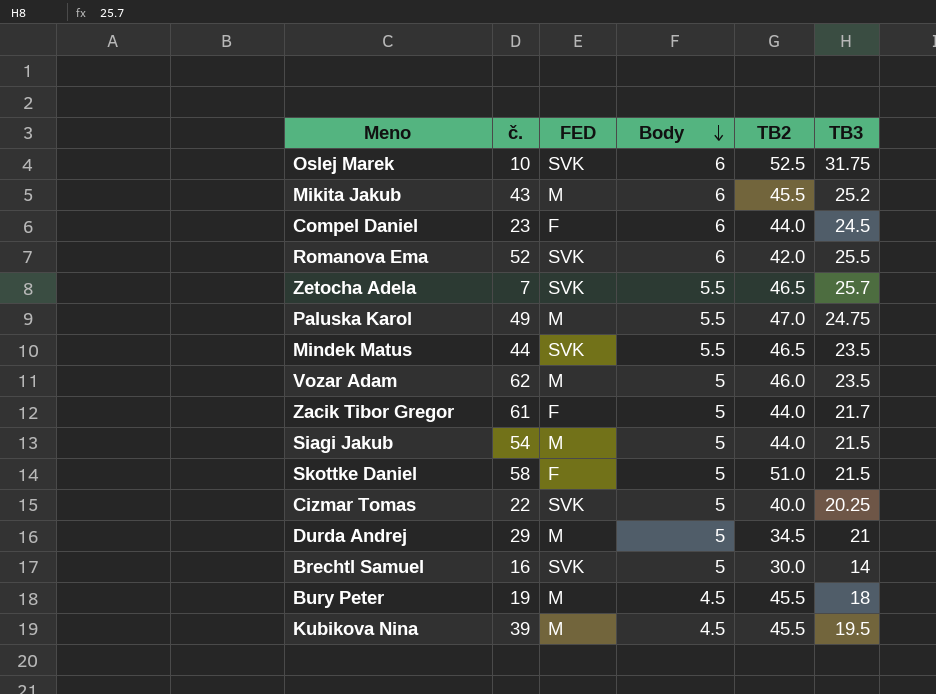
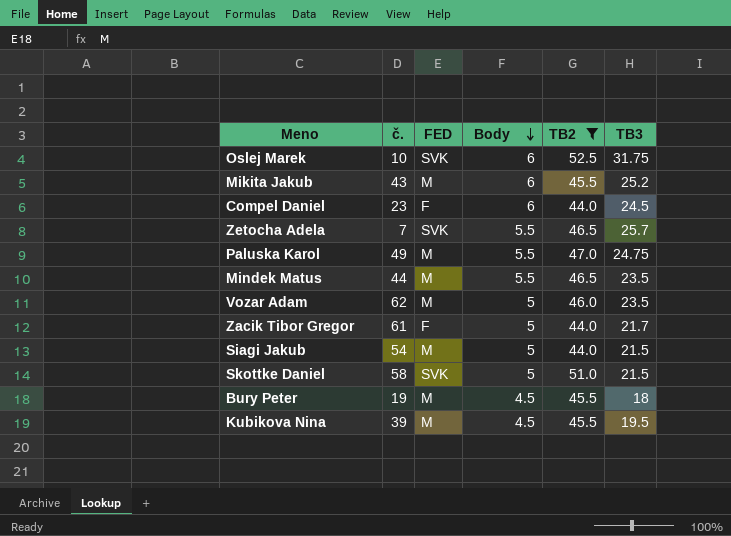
filter: none -> TB2 >= 44.0
Mindek Matus | FED: SVK -> M
Skottke Daniel | FED: F -> SVK

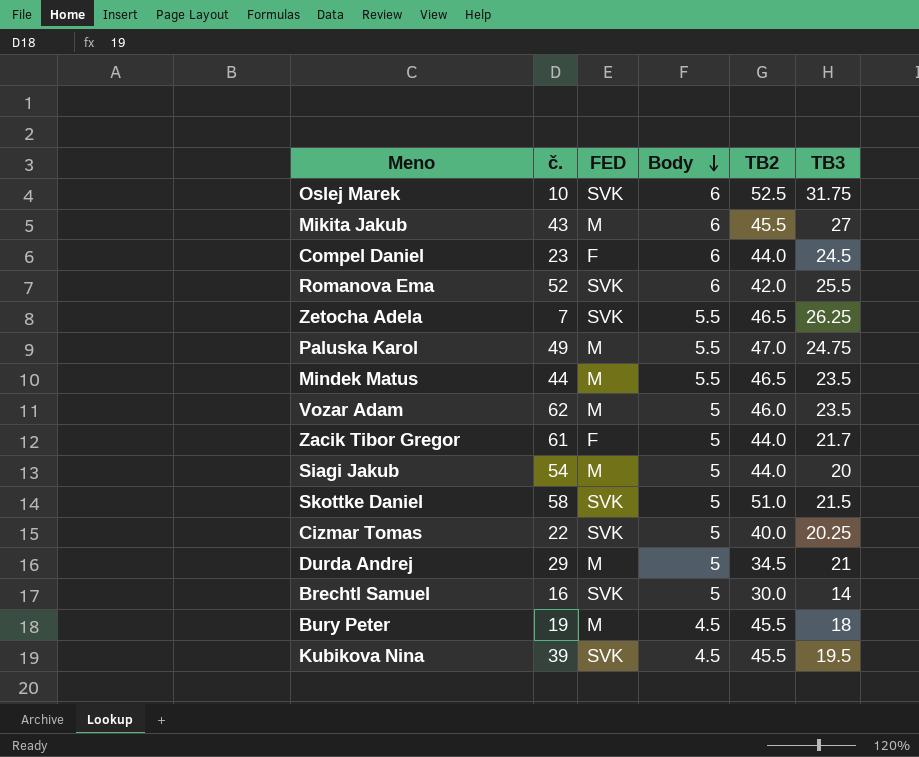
filter: TB2 >= 44.0 -> none
Mikita Jakub | TB3: 25.2 -> 27
Zetocha Adela | TB3: 25.7 -> 26.25
Siagi Jakub | TB3: 21.5 -> 20
Kubikova Nina | FED: M -> SVK

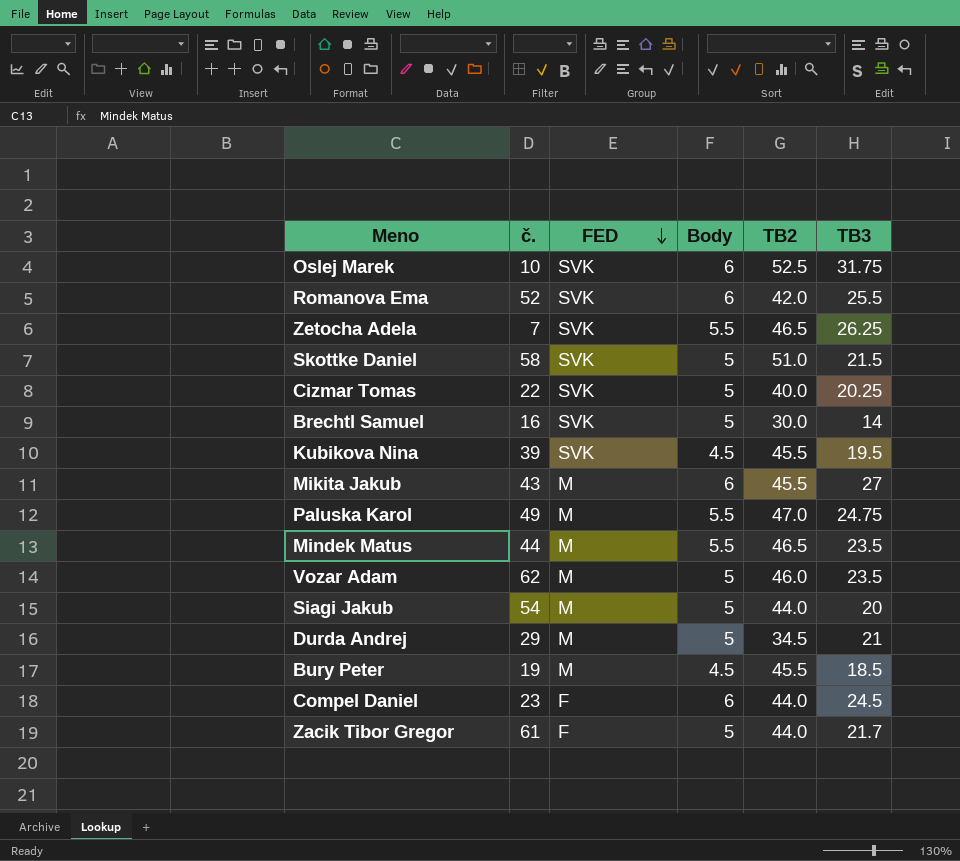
row order: Body descending -> FED descending
Bury Peter | TB3: 18 -> 18.5

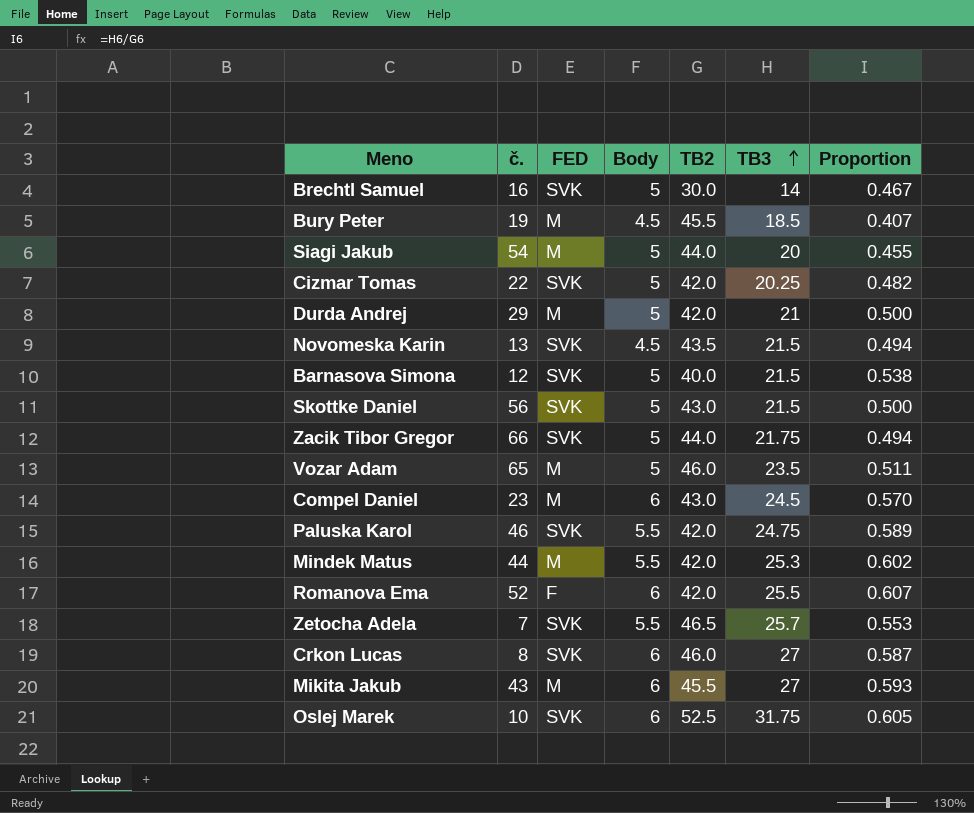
row order: FED descending -> TB3 ascending
column Proportion | formula: none -> [TB3] / [TB2]
row Kubikova Nina: 39 | SVK | 4.5 | 45.5 | 19.5 -> none
Cizmar Tomas | TB2: 40.0 -> 42.0
Durda Andrej | TB2: 34.5 -> 42.0
row Novomeska Karin: none -> 13 | SVK | 4.5 | 43.5 | 21.5 | 0.494
row Barnasova Simona: none -> 12 | SVK | 5 | 40.0 | 21.5 | 0.538
Skottke Daniel | č.: 58 -> 56
Skottke Daniel | TB2: 51.0 -> 43.0
Zacik Tibor Gregor | č.: 61 -> 66
Zacik Tibor Gregor | FED: F -> SVK
Zacik Tibor Gregor | TB3: 21.7 -> 21.75
Vozar Adam | č.: 62 -> 65
Compel Daniel | FED: F -> M
Compel Daniel | TB2: 44.0 -> 43.0
Paluska Karol | č.: 49 -> 46
Paluska Karol | FED: M -> SVK
Paluska Karol | TB2: 47.0 -> 42.0
Mindek Matus | TB2: 46.5 -> 42.0
Mindek Matus | TB3: 23.5 -> 25.3
Romanova Ema | FED: SVK -> F
Zetocha Adela | TB3: 26.25 -> 25.7
row Crkon Lucas: none -> 8 | SVK | 6 | 46.0 | 27 | 0.587

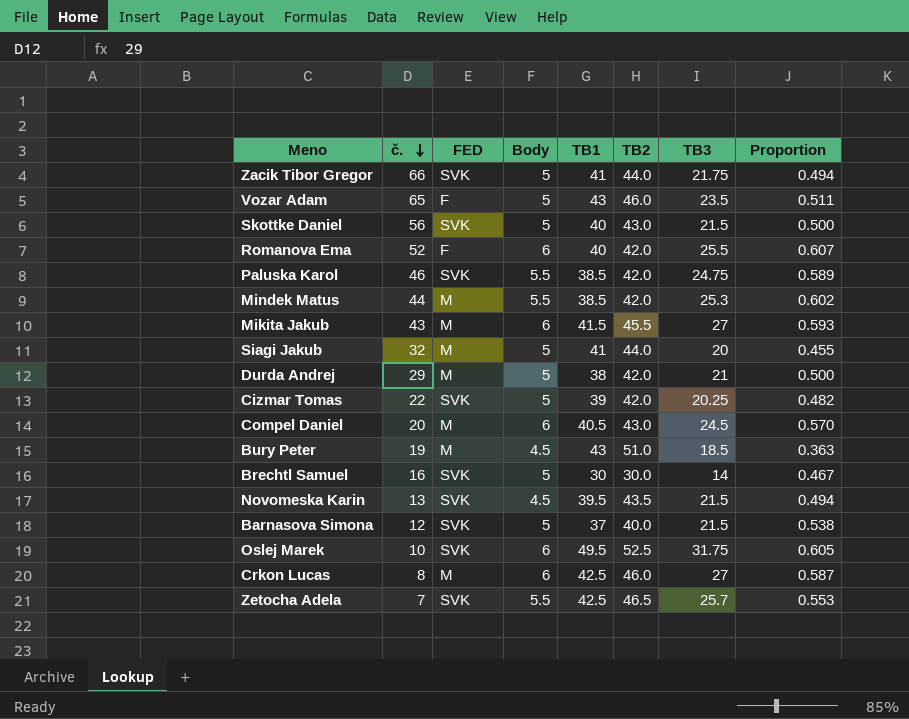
row order: TB3 ascending -> č. descending
column TB1 | position: none -> 5
Vozar Adam | FED: M -> F
Siagi Jakub | č.: 54 -> 32
Compel Daniel | č.: 23 -> 20
Bury Peter | TB2: 45.5 -> 51.0
Bury Peter | Proportion: 0.407 -> 0.363
Crkon Lucas | FED: SVK -> M

